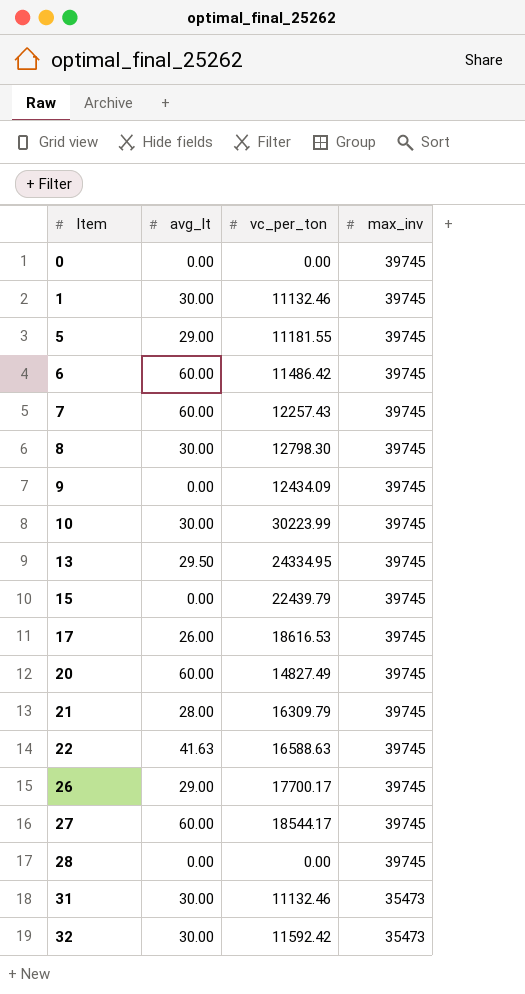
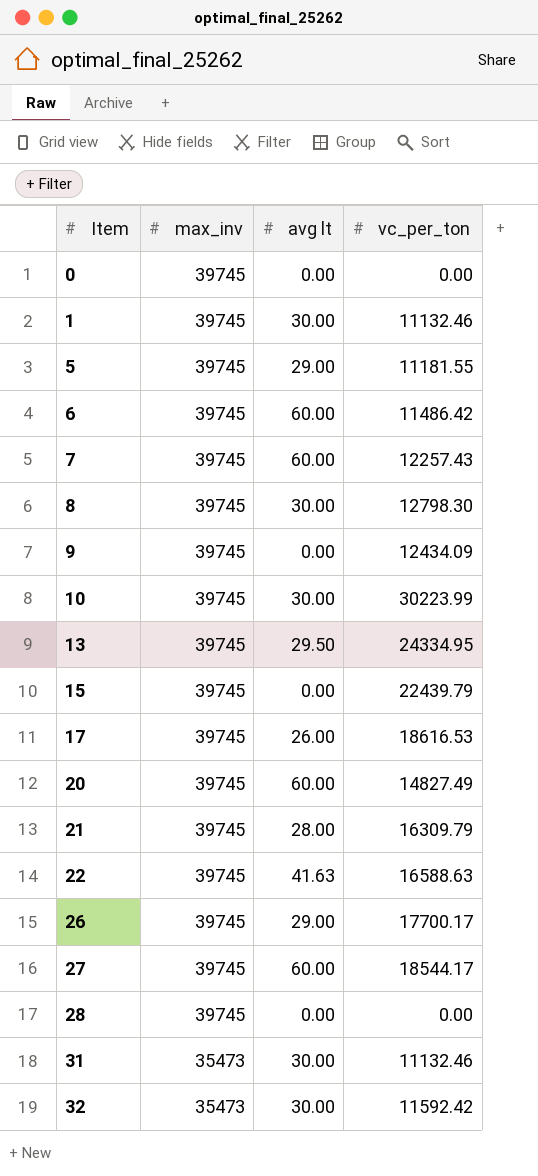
column max_inv | position: 4 -> 2
column name: avg_lt -> avg lt

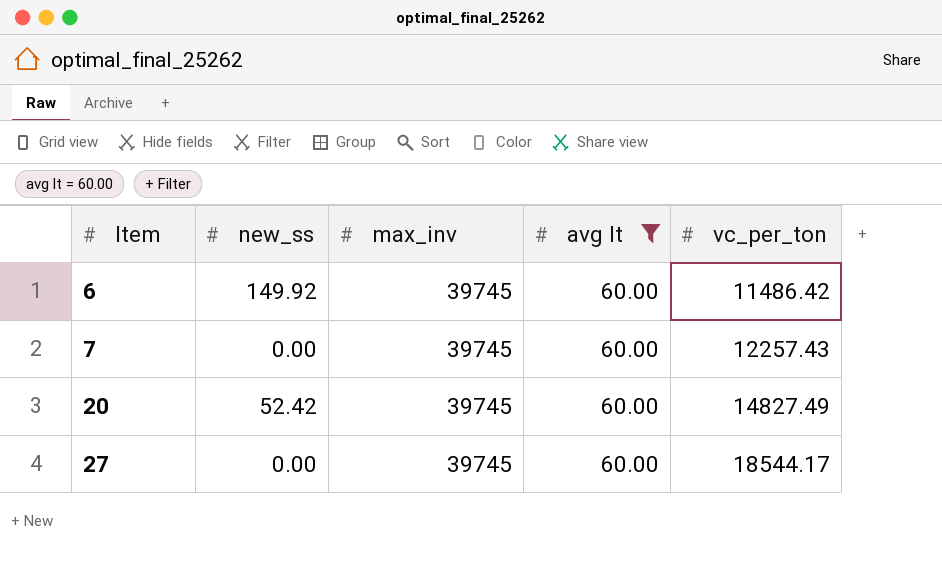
filter: none -> avg lt = 60.00
column new_ss | position: none -> 2

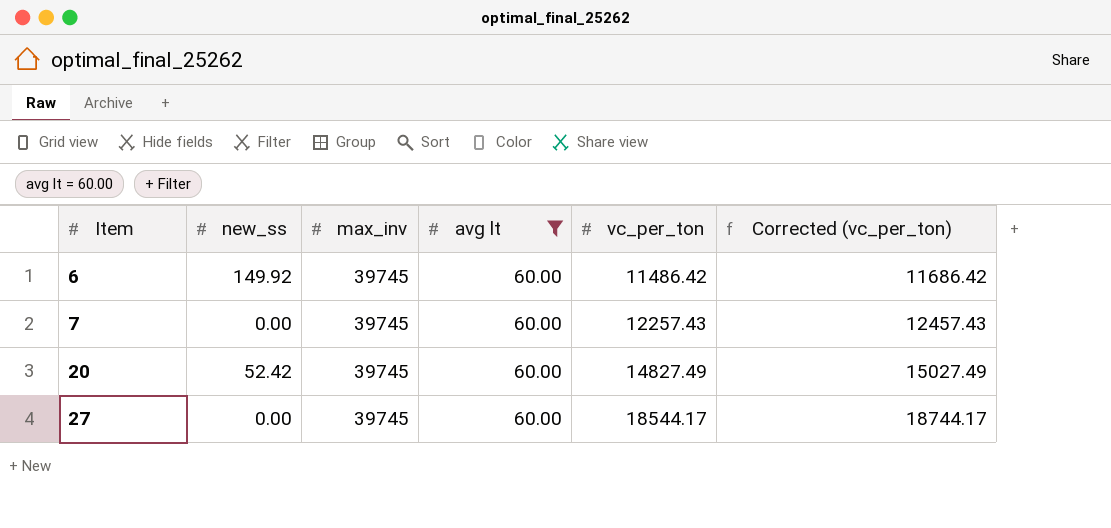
column Corrected (vc_per_ton) | formula: none -> [vc_per_ton] + 200

